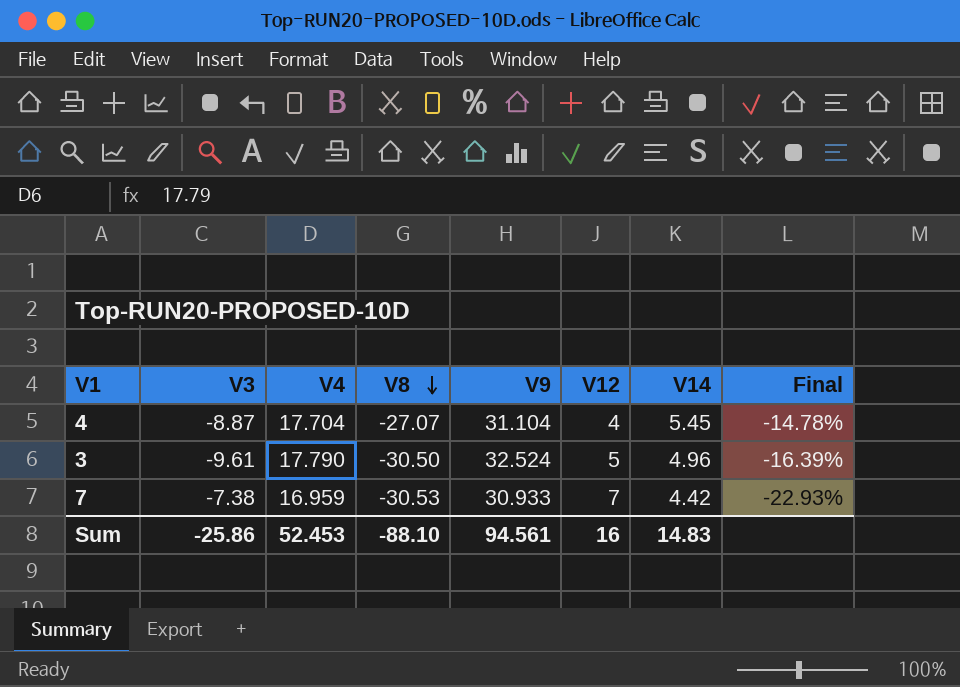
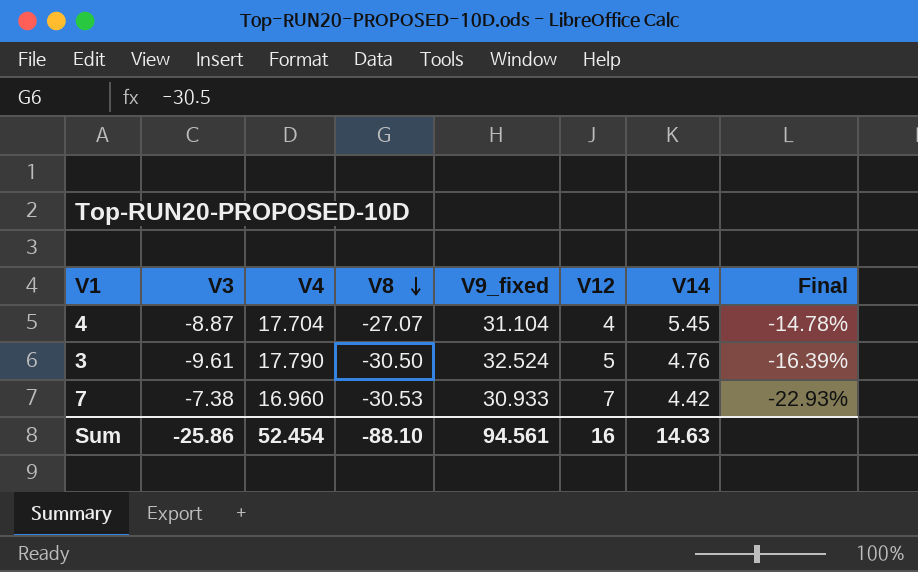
column name: V9 -> V9_fixed
3 | V14: 4.96 -> 4.76
7 | V4: 16.959 -> 16.960
Sum | V4: 52.453 -> 52.454
Sum | V14: 14.83 -> 14.63

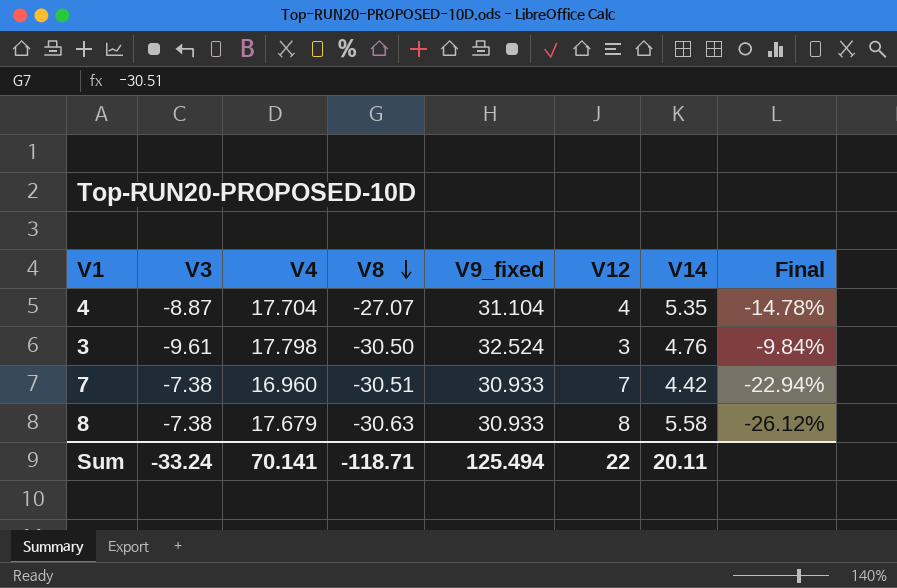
4 | V14: 5.45 -> 5.35
3 | V4: 17.790 -> 17.798
3 | V12: 5 -> 3
3 | Final: -16.39% -> -9.84%
7 | V8: -30.53 -> -30.51
7 | Final: -22.93% -> -22.94%
row 8: none -> -7.38 | 17.679 | -30.63 | 30.933 | 8 | 5.58 | -26.12%
Sum | V3: -25.86 -> -33.24
Sum | V4: 52.454 -> 70.141
Sum | V8: -88.10 -> -118.71
Sum | V9_fixed: 94.561 -> 125.494
Sum | V12: 16 -> 22
Sum | V14: 14.63 -> 20.11

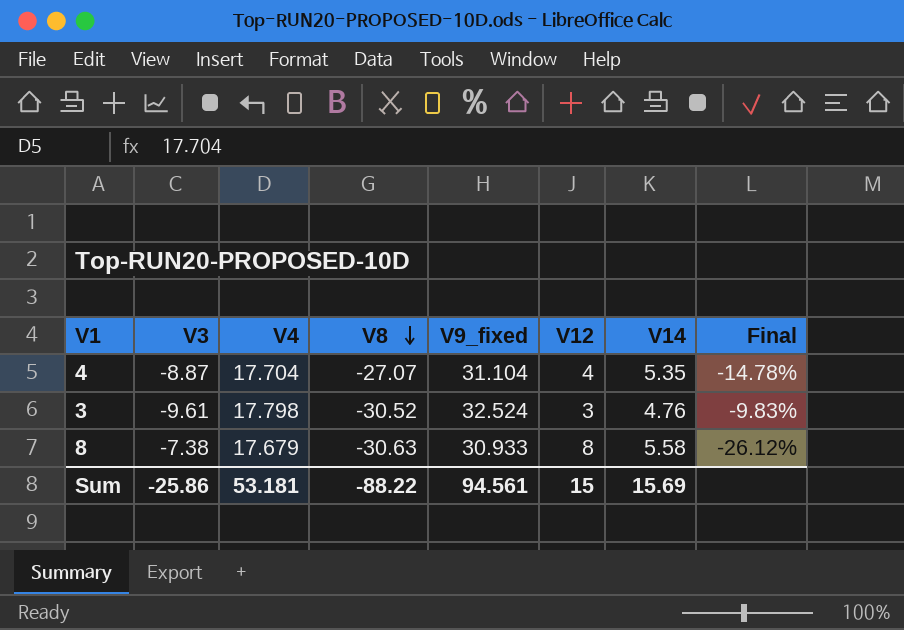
row 7: -7.38 | 16.960 | -30.51 | 30.933 | 7 | 4.42 | -22.94% -> none
3 | V8: -30.50 -> -30.52
3 | Final: -9.84% -> -9.83%
Sum | V3: -33.24 -> -25.86
Sum | V4: 70.141 -> 53.181
Sum | V8: -118.71 -> -88.22
Sum | V9_fixed: 125.494 -> 94.561
Sum | V12: 22 -> 15
Sum | V14: 20.11 -> 15.69

